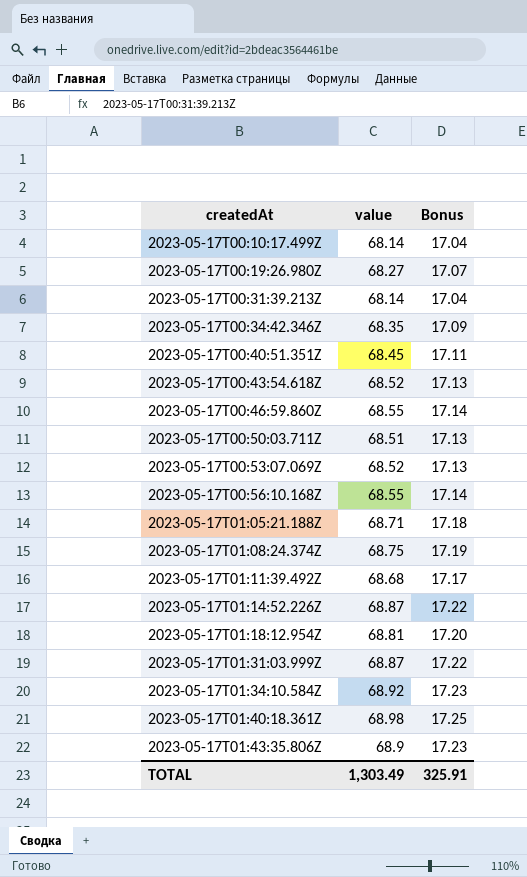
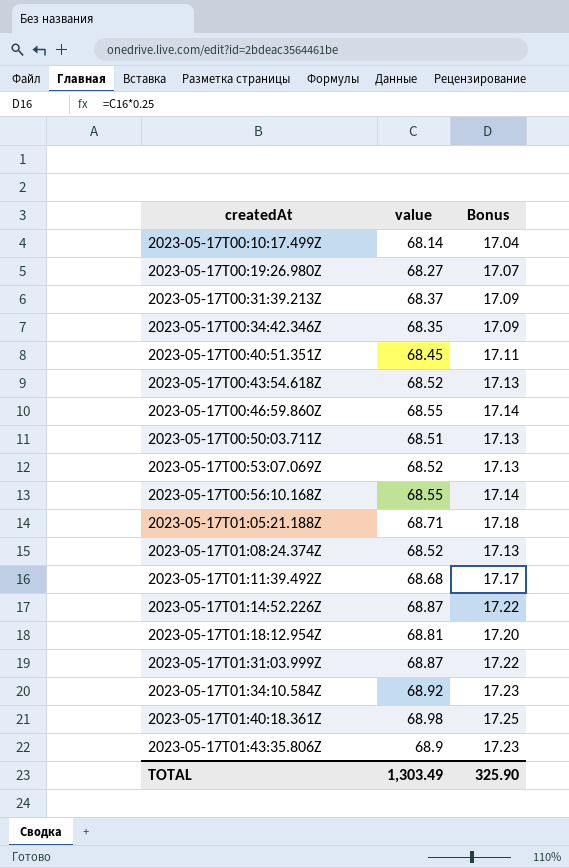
2023-05-17T00:31:39.213Z | value: 68.14 -> 68.37
2023-05-17T00:31:39.213Z | Bonus: 17.04 -> 17.09
2023-05-17T01:08:24.374Z | value: 68.75 -> 68.52
2023-05-17T01:08:24.374Z | Bonus: 17.19 -> 17.13
TOTAL | Bonus: 325.91 -> 325.90

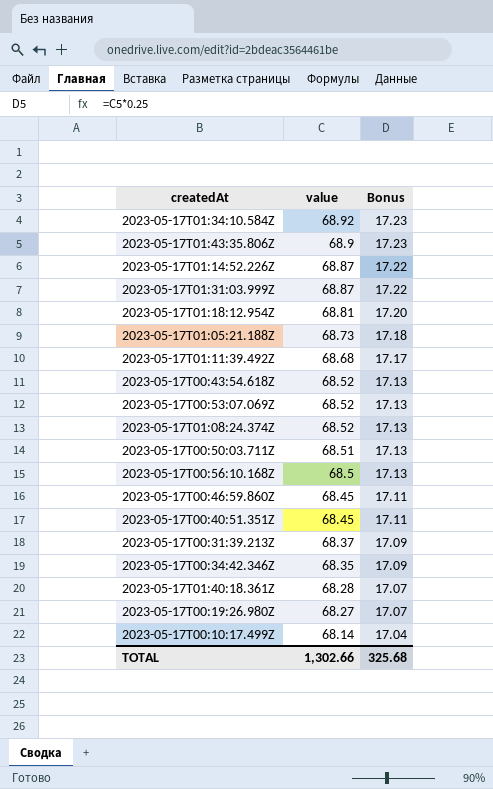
row order: createdAt ascending -> value descending
2023-05-17T01:05:21.188Z | value: 68.71 -> 68.73
2023-05-17T00:56:10.168Z | value: 68.55 -> 68.5
2023-05-17T00:56:10.168Z | Bonus: 17.14 -> 17.13
2023-05-17T00:46:59.860Z | value: 68.55 -> 68.45
2023-05-17T00:46:59.860Z | Bonus: 17.14 -> 17.11
2023-05-17T01:40:18.361Z | value: 68.98 -> 68.28
2023-05-17T01:40:18.361Z | Bonus: 17.25 -> 17.07
TOTAL | value: 1,303.49 -> 1,302.66
TOTAL | Bonus: 325.90 -> 325.68

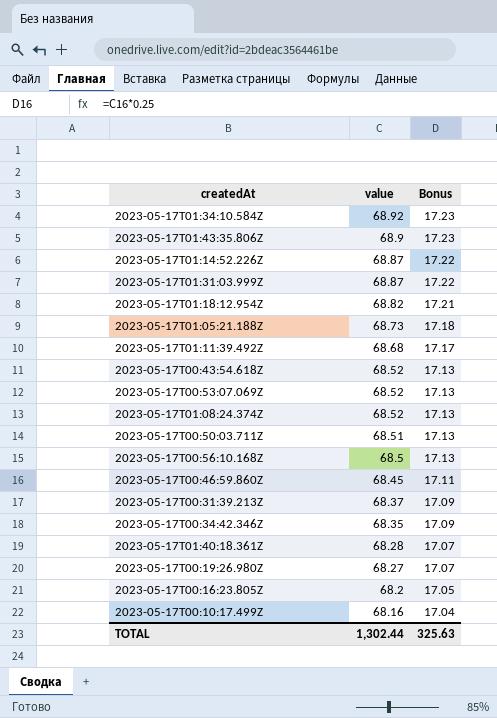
row 2023-05-17T00:40:51.351Z: 68.45 | 17.11 -> none
2023-05-17T01:18:12.954Z | value: 68.81 -> 68.82
2023-05-17T01:18:12.954Z | Bonus: 17.20 -> 17.21
row 2023-05-17T00:16:23.805Z: none -> 68.2 | 17.05
2023-05-17T00:10:17.499Z | value: 68.14 -> 68.16
TOTAL | value: 1,302.66 -> 1,302.44
TOTAL | Bonus: 325.68 -> 325.63

